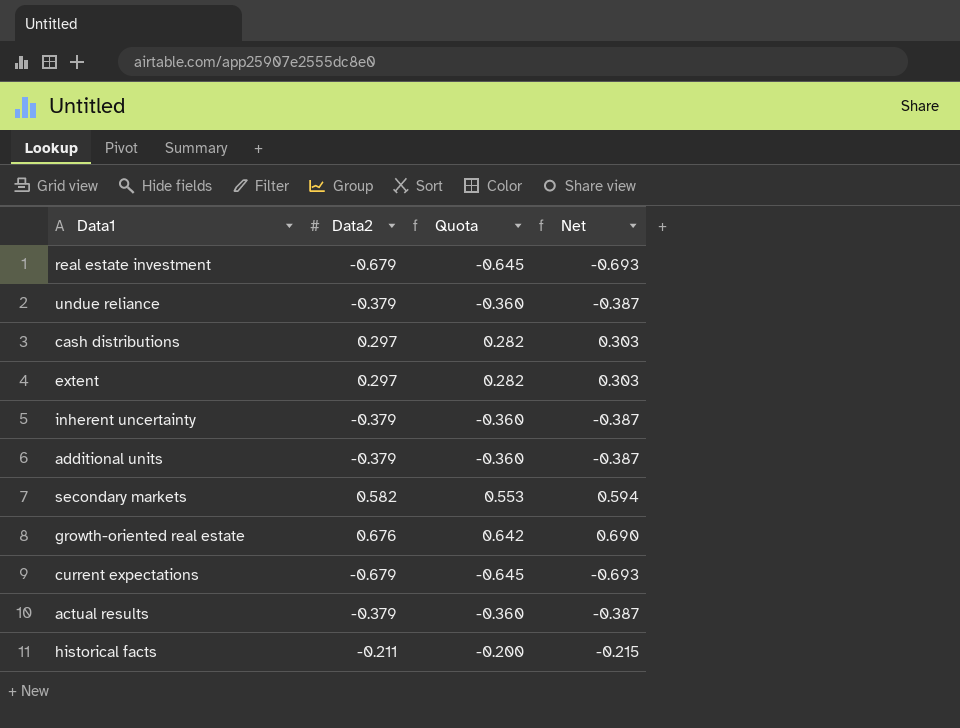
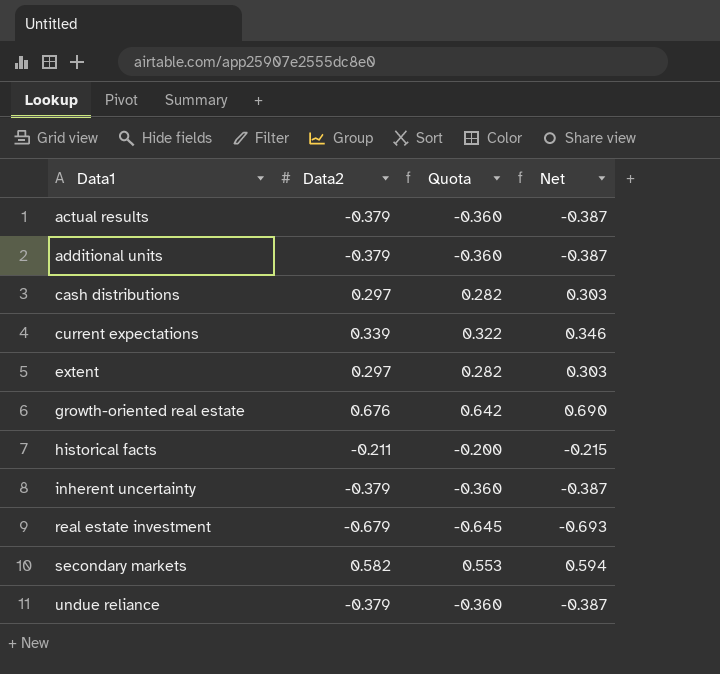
row order: none -> Data1 ascending
current expectations | Data2: -0.679 -> 0.339
current expectations | Quota: -0.645 -> 0.322
current expectations | Net: -0.693 -> 0.346

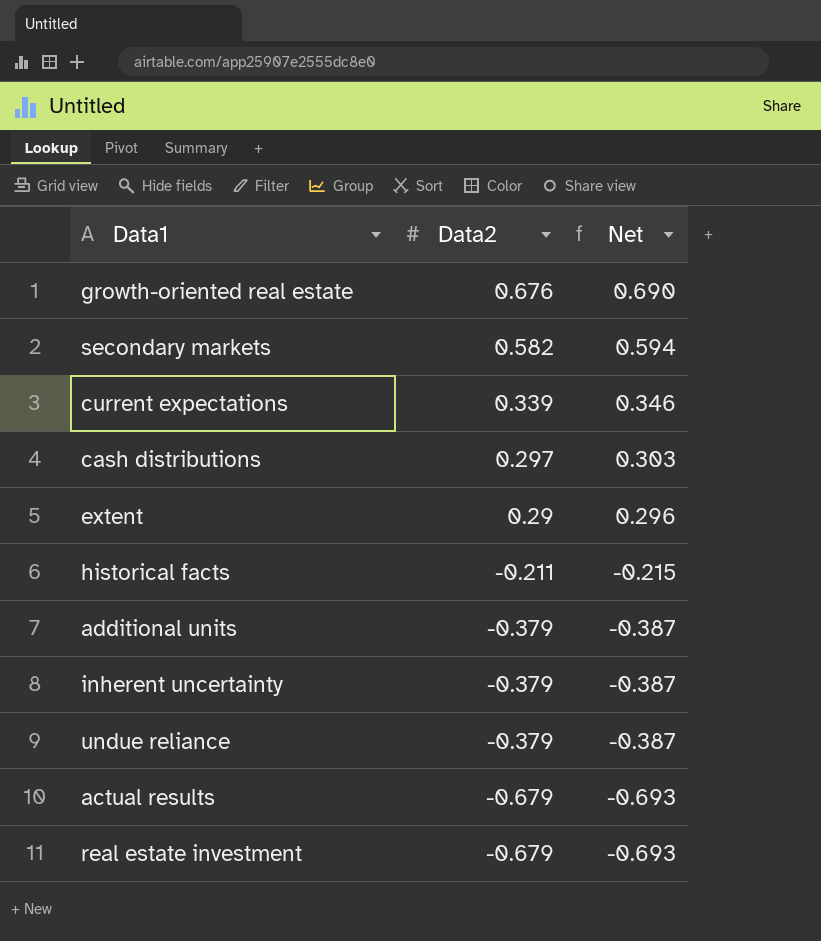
row order: Data1 ascending -> Data2 descending
column Quota | formula: [Data2] * 0.95 -> none
extent | Data2: 0.297 -> 0.29
extent | Net: 0.303 -> 0.296
actual results | Data2: -0.379 -> -0.679
actual results | Net: -0.387 -> -0.693

